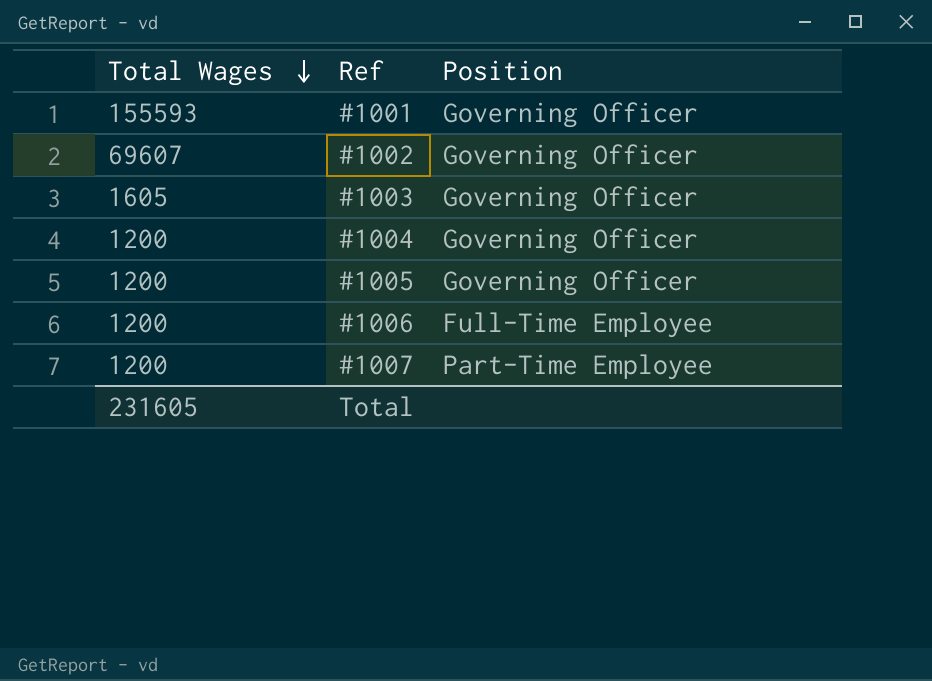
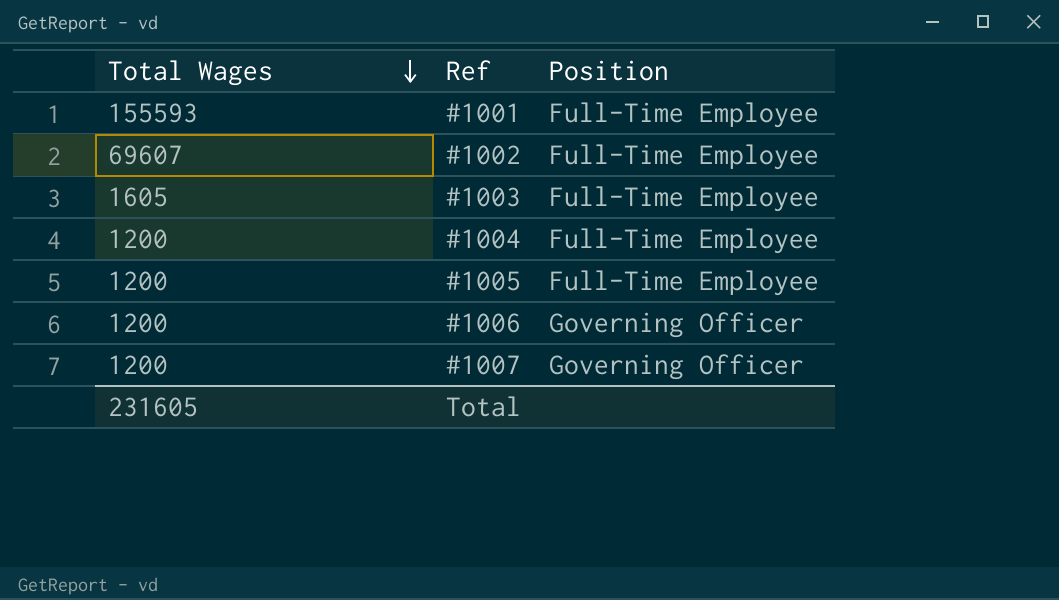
#1001 | Position: Governing Officer -> Full-Time Employee
#1002 | Position: Governing Officer -> Full-Time Employee
#1003 | Position: Governing Officer -> Full-Time Employee
#1004 | Position: Governing Officer -> Full-Time Employee
#1005 | Position: Governing Officer -> Full-Time Employee
#1006 | Position: Full-Time Employee -> Governing Officer
#1007 | Position: Part-Time Employee -> Governing Officer

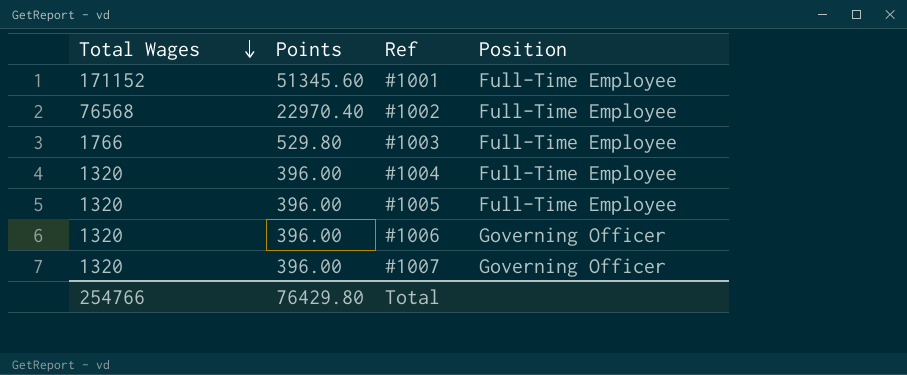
column Points | formula: none -> [Total Wages] * 0.3
#1001 | Total Wages: 155593 -> 171152
#1002 | Total Wages: 69607 -> 76568
#1003 | Total Wages: 1605 -> 1766
#1004 | Total Wages: 1200 -> 1320
#1005 | Total Wages: 1200 -> 1320
#1006 | Total Wages: 1200 -> 1320
#1007 | Total Wages: 1200 -> 1320
Total | Total Wages: 231605 -> 254766

